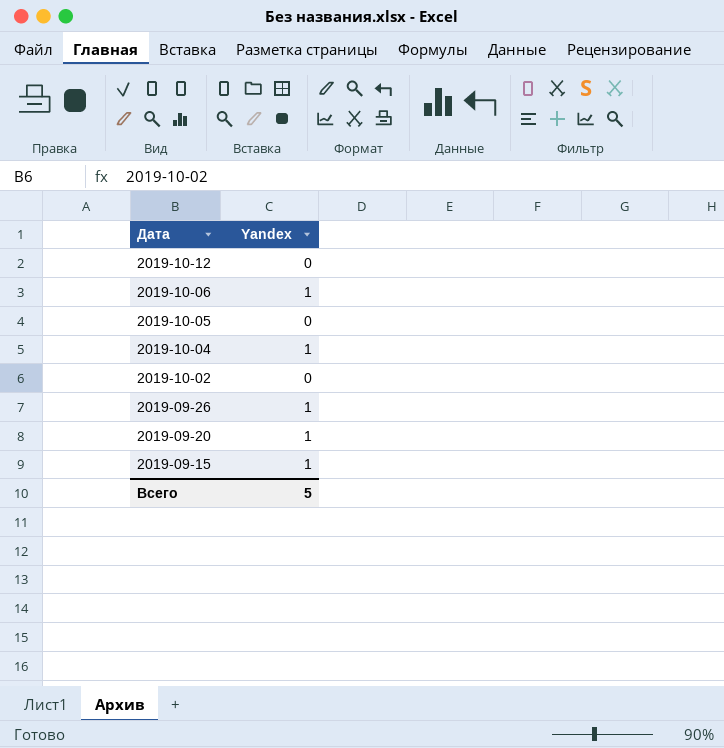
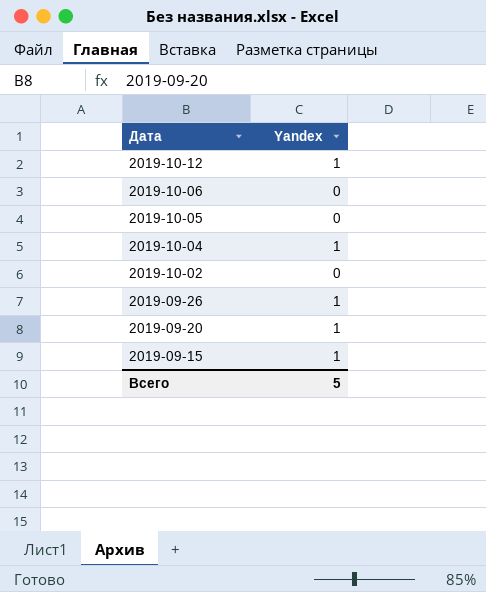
2019-10-12 | Yandex: 0 -> 1
2019-10-06 | Yandex: 1 -> 0

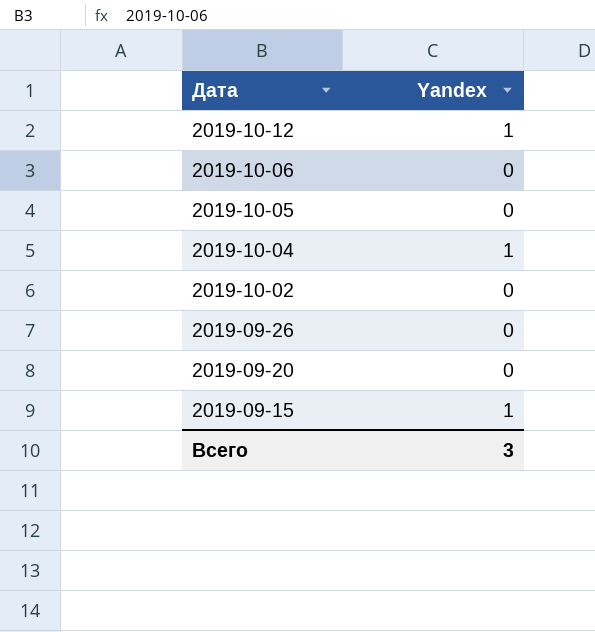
2019-09-26 | Yandex: 1 -> 0
2019-09-20 | Yandex: 1 -> 0
Всего | Yandex: 5 -> 3

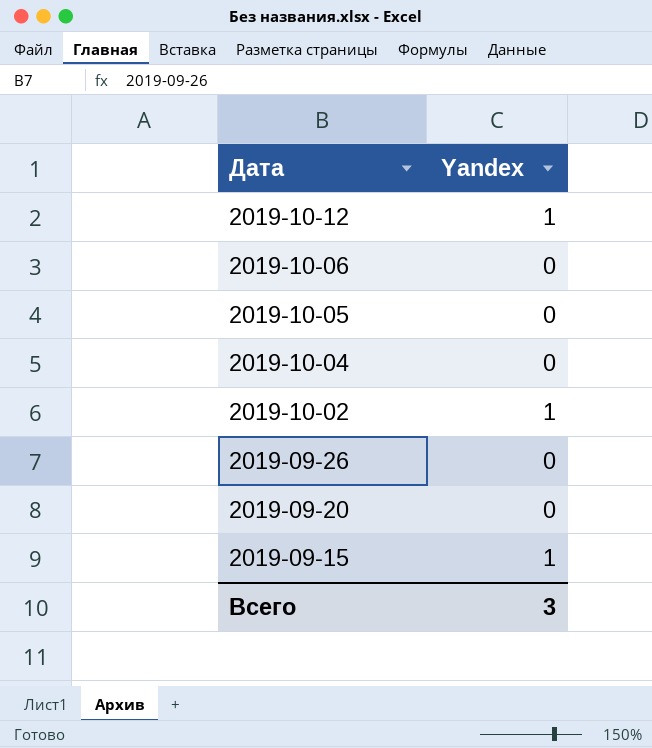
2019-10-04 | Yandex: 1 -> 0
2019-10-02 | Yandex: 0 -> 1

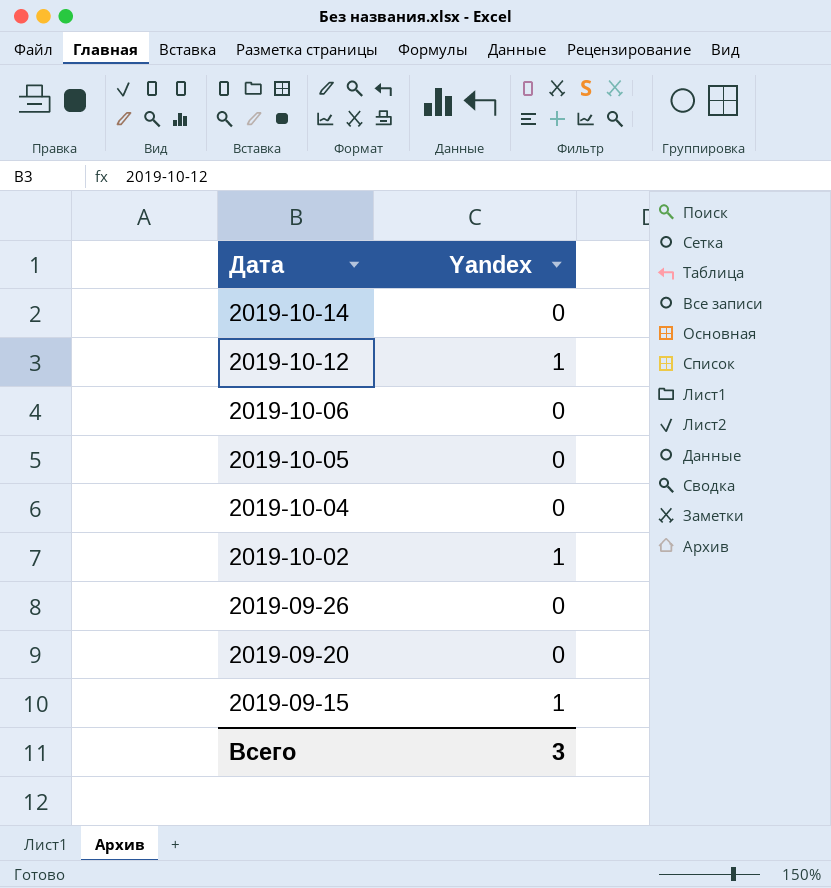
row 2019-10-14: none -> 0

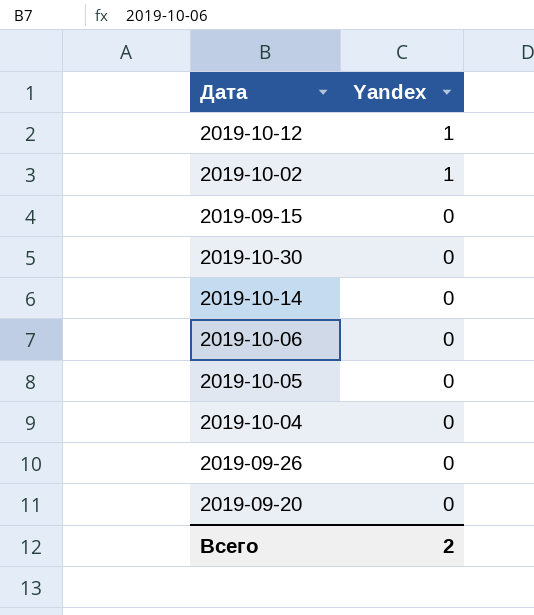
row order: Дата descending -> Yandex descending
2019-09-15 | Yandex: 1 -> 0
row 2019-10-30: none -> 0
Всего | Yandex: 3 -> 2

